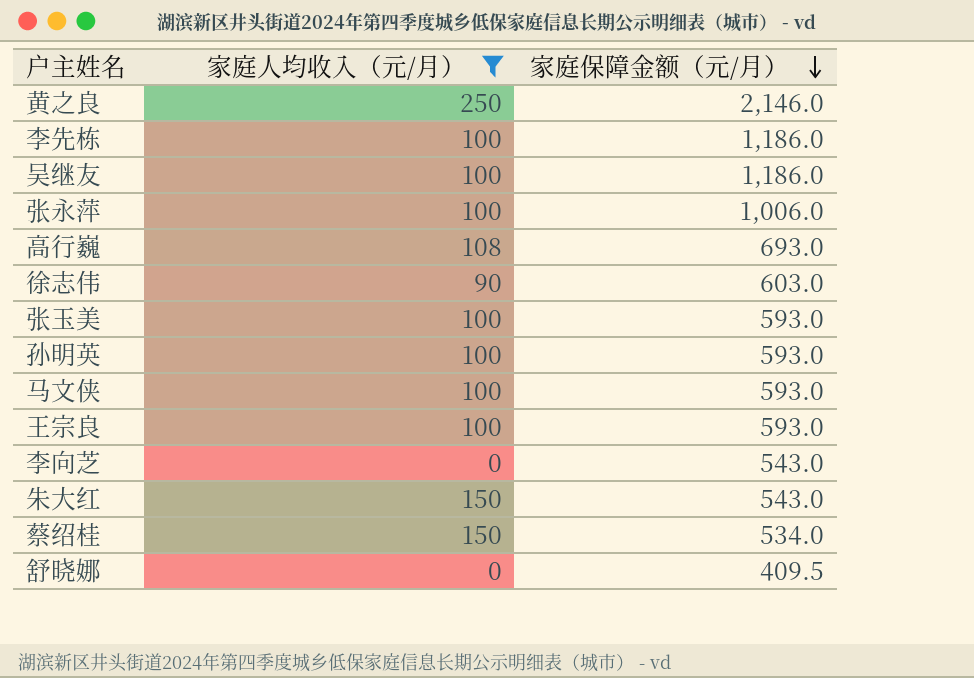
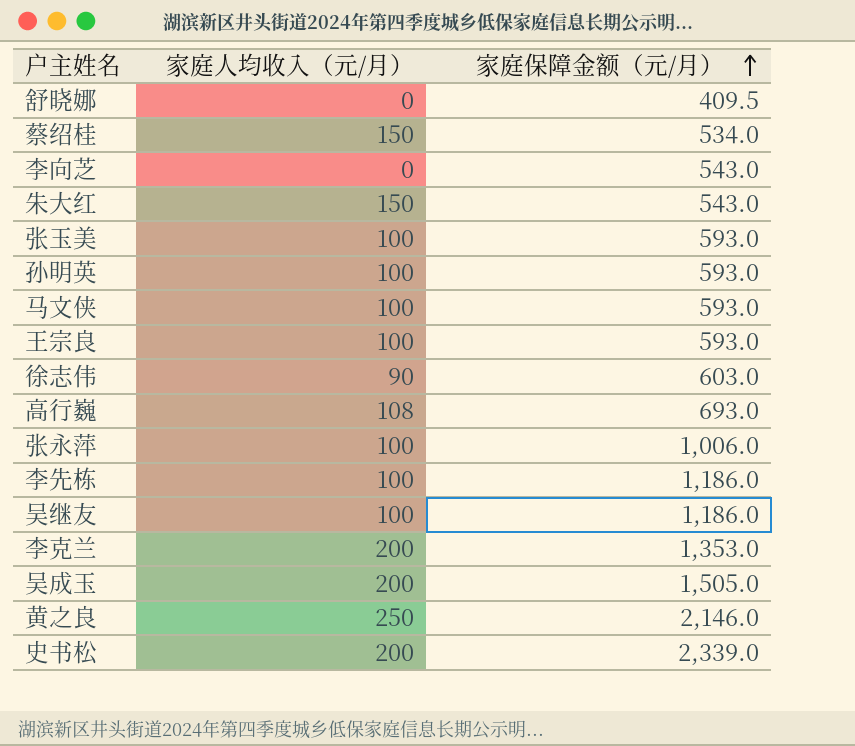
filter: 家庭人均收入（元/月） != 200 -> none
row order: 家庭保障金额（元/月） descending -> 家庭保障金额（元/月） ascending

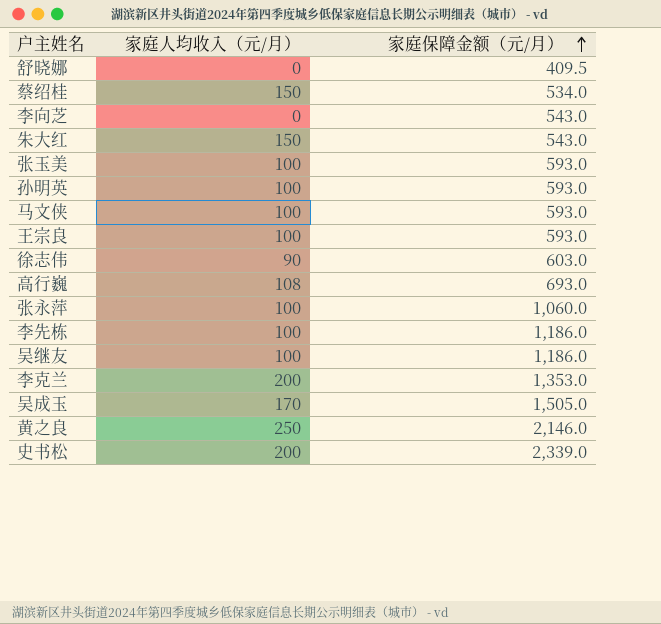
张永萍 | 家庭保障金额（元/月）: 1,006.0 -> 1,060.0
吴成玉 | 家庭人均收入（元/月）: 200 -> 170

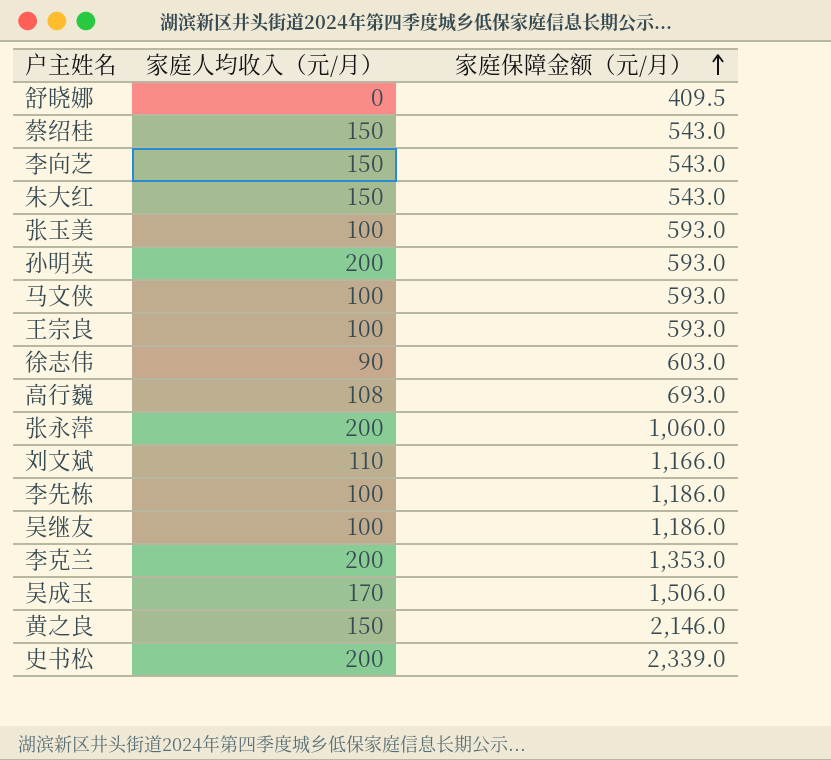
蔡绍桂 | 家庭保障金额（元/月）: 534.0 -> 543.0
李向芝 | 家庭人均收入（元/月）: 0 -> 150
孙明英 | 家庭人均收入（元/月）: 100 -> 200
张永萍 | 家庭人均收入（元/月）: 100 -> 200
row 刘文斌: none -> 110 | 1,166.0
吴成玉 | 家庭保障金额（元/月）: 1,505.0 -> 1,506.0
黄之良 | 家庭人均收入（元/月）: 250 -> 150

